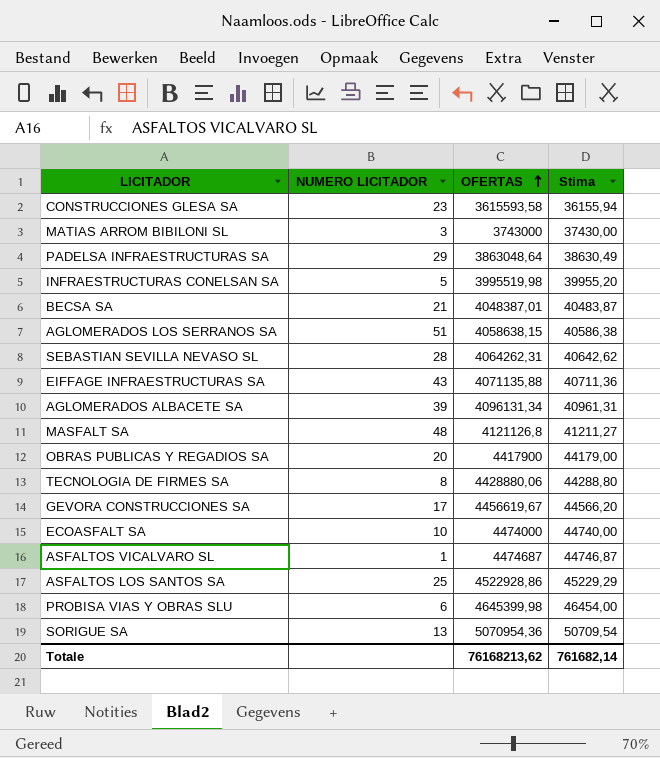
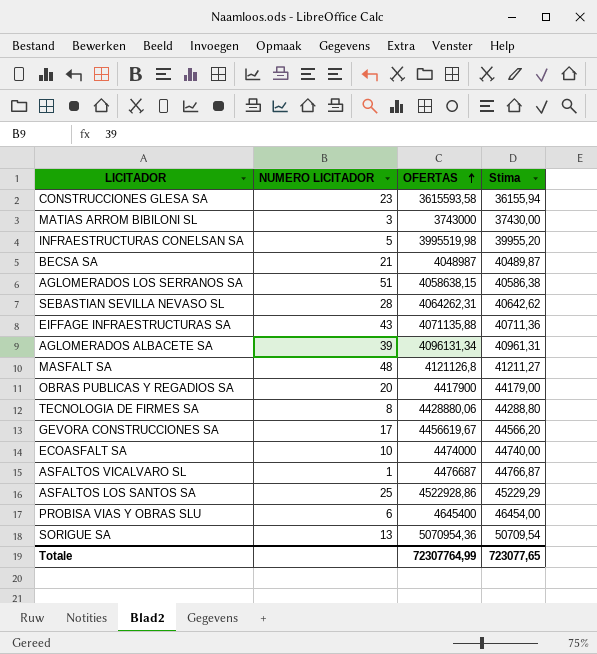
row PADELSA INFRAESTRUCTURAS SA: 29 | 3863048,64 | 38630,49 -> none
BECSA SA | OFERTAS: 4048387,01 -> 4048987
BECSA SA | Stima: 40483,87 -> 40489,87
ASFALTOS VICALVARO SL | OFERTAS: 4474687 -> 4476687
ASFALTOS VICALVARO SL | Stima: 44746,87 -> 44766,87
PROBISA VIAS Y OBRAS SLU | OFERTAS: 4645399,98 -> 4645400
Totale | OFERTAS: 76168213,62 -> 72307764,99
Totale | Stima: 761682,14 -> 723077,65

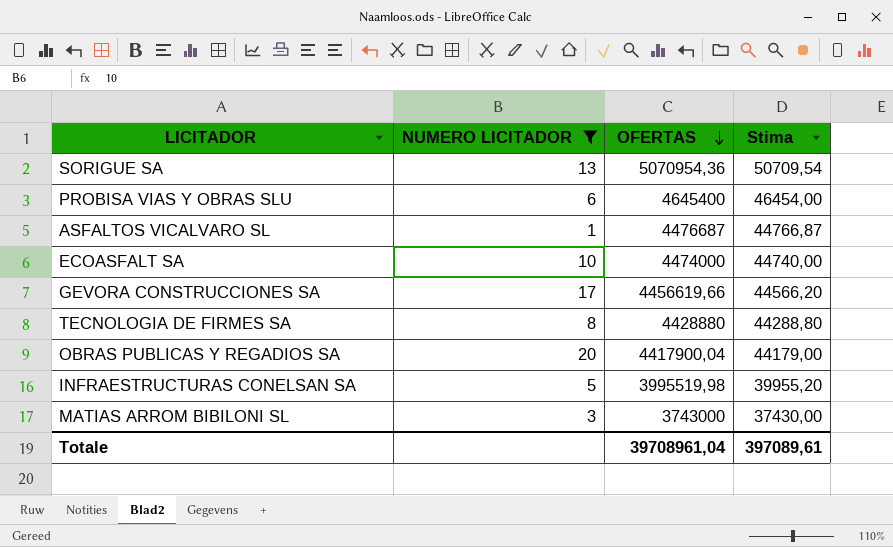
filter: none -> NUMERO LICITADOR <= 20
row order: OFERTAS ascending -> OFERTAS descending
GEVORA CONSTRUCCIONES SA | OFERTAS: 4456619,67 -> 4456619,66
TECNOLOGIA DE FIRMES SA | OFERTAS: 4428880,06 -> 4428880
OBRAS PUBLICAS Y REGADIOS SA | OFERTAS: 4417900 -> 4417900,04
Totale | OFERTAS: 72307764,99 -> 39708961,04
Totale | Stima: 723077,65 -> 397089,61

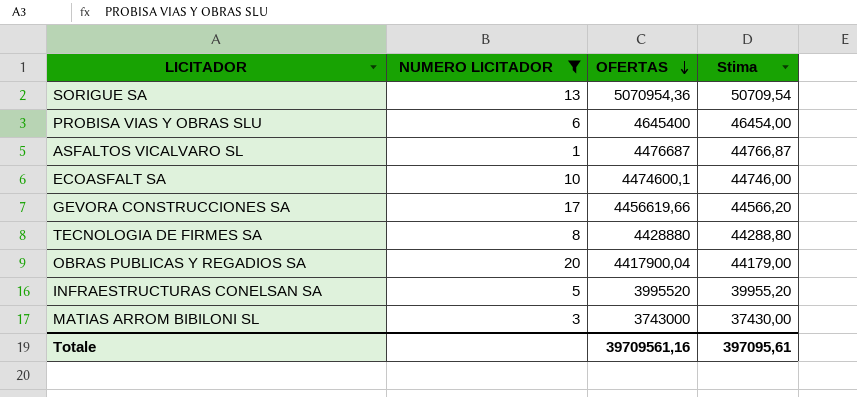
ECOASFALT SA | OFERTAS: 4474000 -> 4474600,1
ECOASFALT SA | Stima: 44740,00 -> 44746,00
INFRAESTRUCTURAS CONELSAN SA | OFERTAS: 3995519,98 -> 3995520
Totale | OFERTAS: 39708961,04 -> 39709561,16
Totale | Stima: 397089,61 -> 397095,61

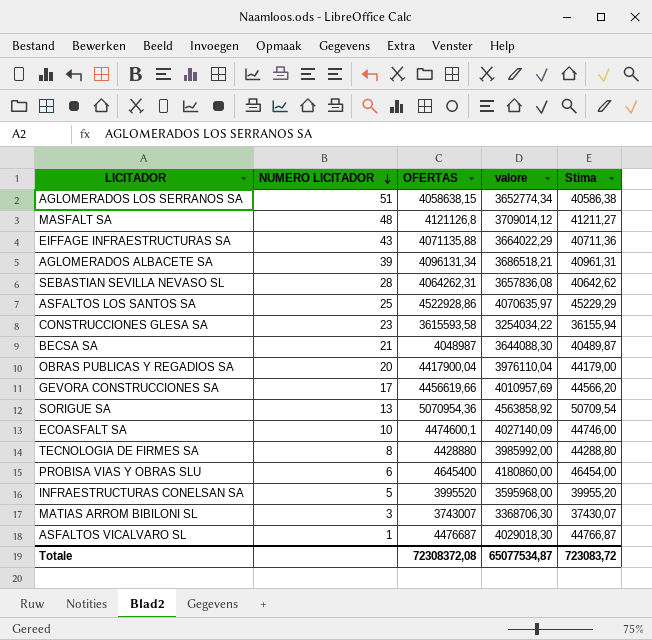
filter: NUMERO LICITADOR <= 20 -> none
row order: OFERTAS descending -> NUMERO LICITADOR descending
column valore | formula: none -> [OFERTAS] * 0,9
MATIAS ARROM BIBILONI SL | OFERTAS: 3743000 -> 3743007
MATIAS ARROM BIBILONI SL | Stima: 37430,00 -> 37430,07
Totale | OFERTAS: 39709561,16 -> 72308372,08
Totale | Stima: 397095,61 -> 723083,72

